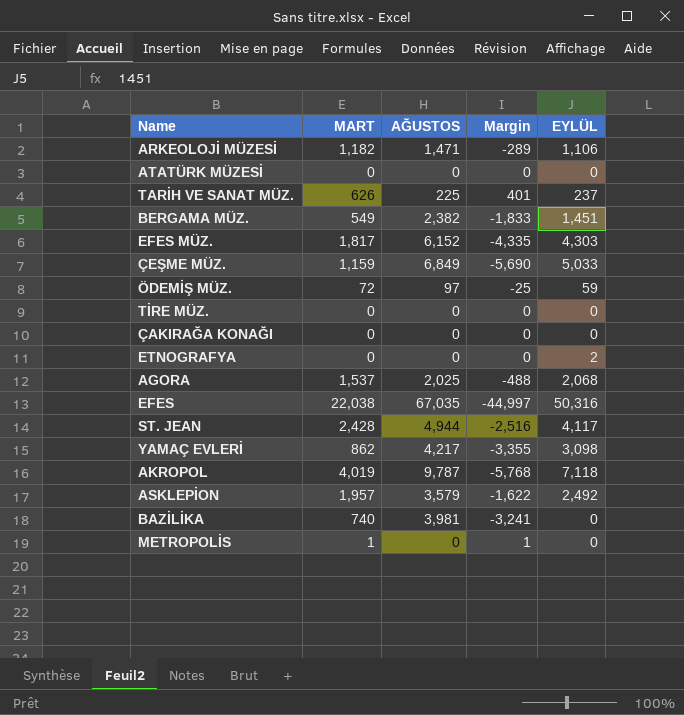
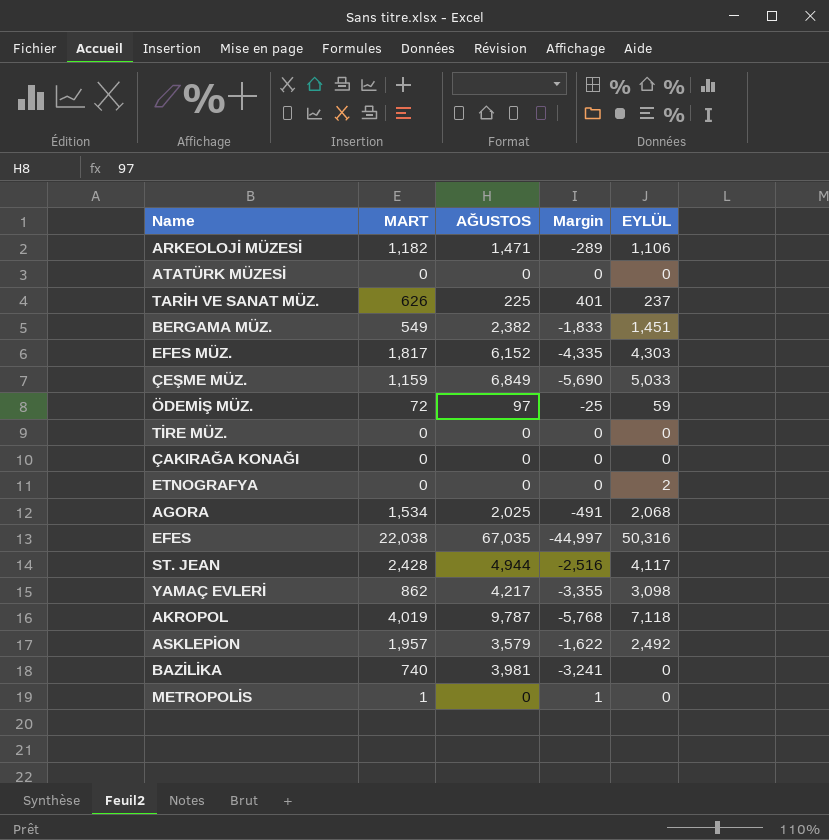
AGORA | MART: 1,537 -> 1,534
AGORA | Margin: -488 -> -491

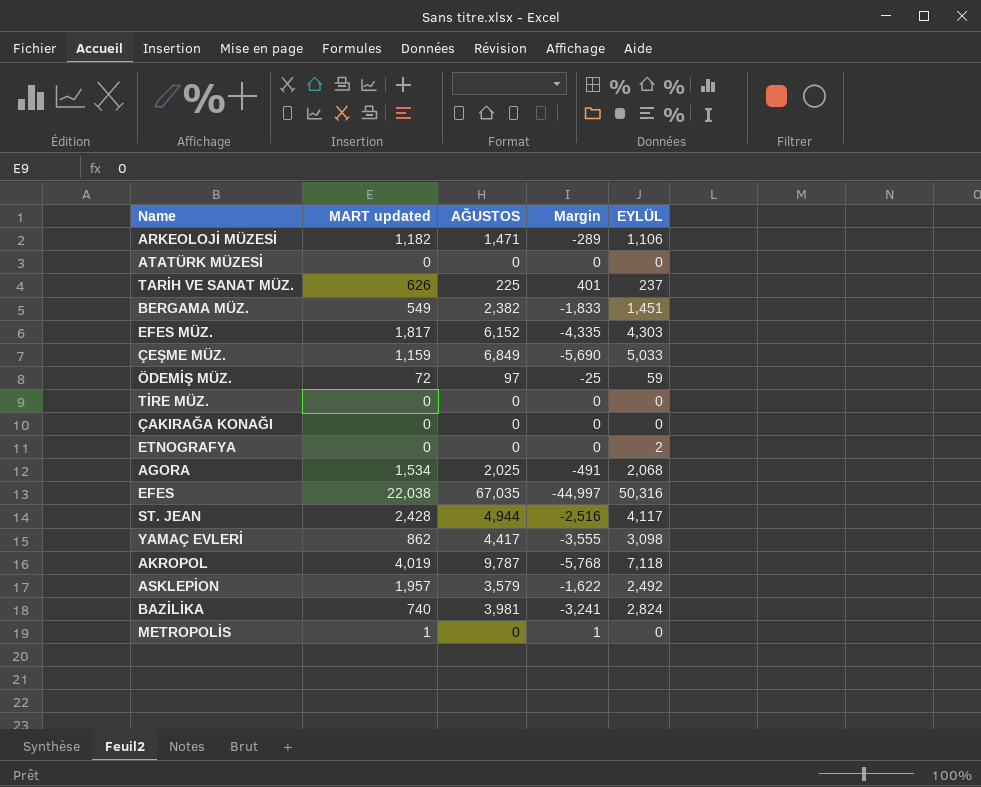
column name: MART -> MART updated
YAMAÇ EVLERİ | AĞUSTOS: 4,217 -> 4,417
YAMAÇ EVLERİ | Margin: -3,355 -> -3,555
BAZİLİKA | EYLÜL: 0 -> 2,824

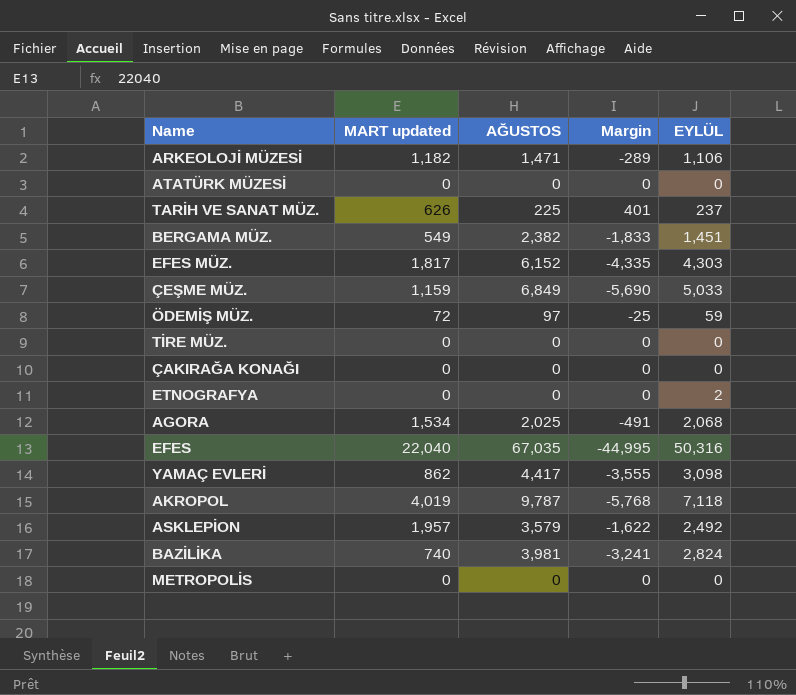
row ST. JEAN: 2,428 | 4,944 | -2,516 | 4,117 -> none
EFES | MART updated: 22,038 -> 22,040
EFES | Margin: -44,997 -> -44,995
METROPOLİS | MART updated: 1 -> 0
METROPOLİS | Margin: 1 -> 0

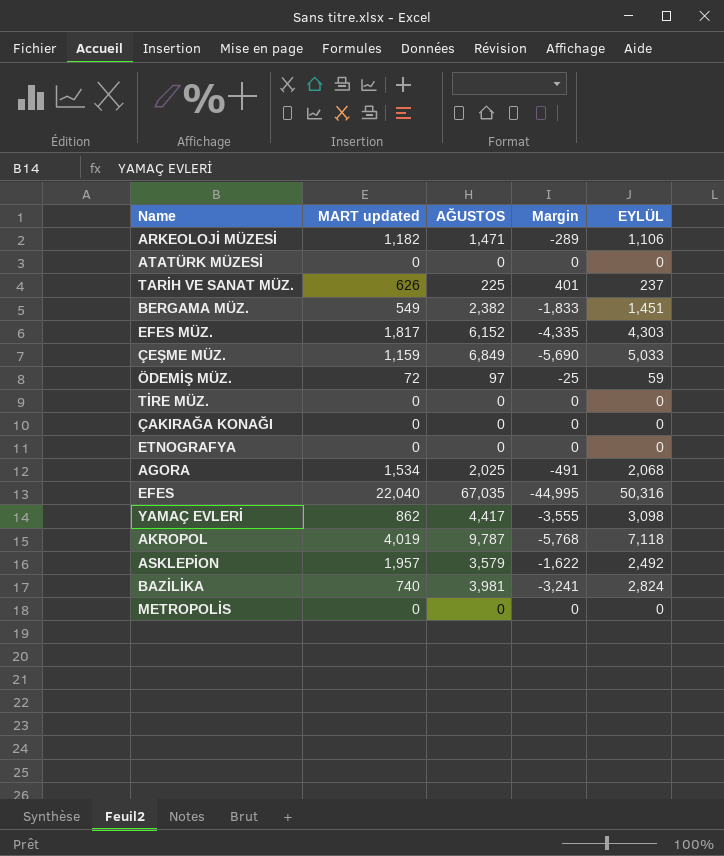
ETNOGRAFYA | EYLÜL: 2 -> 0

